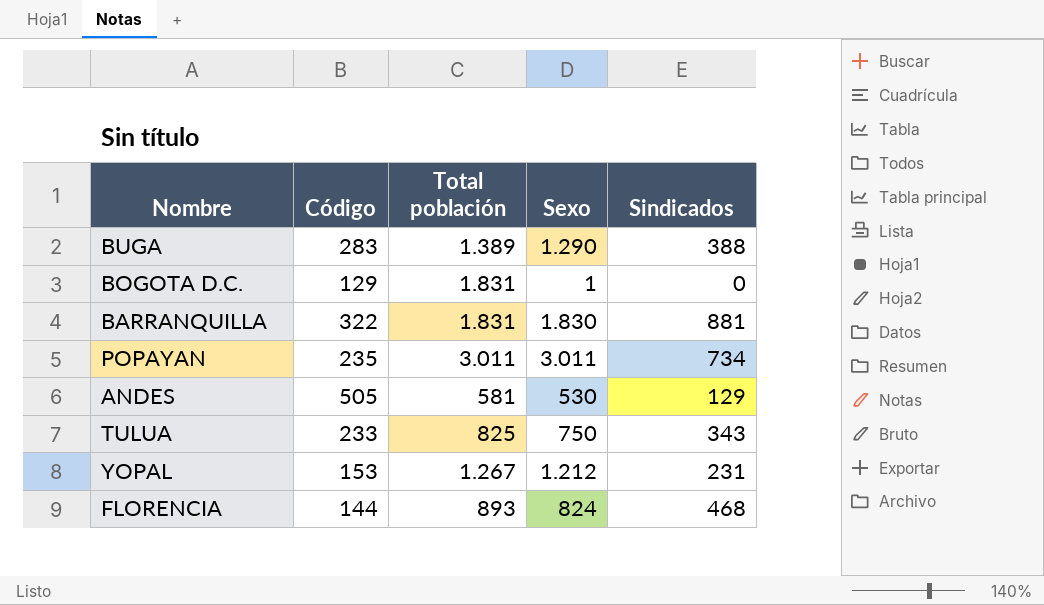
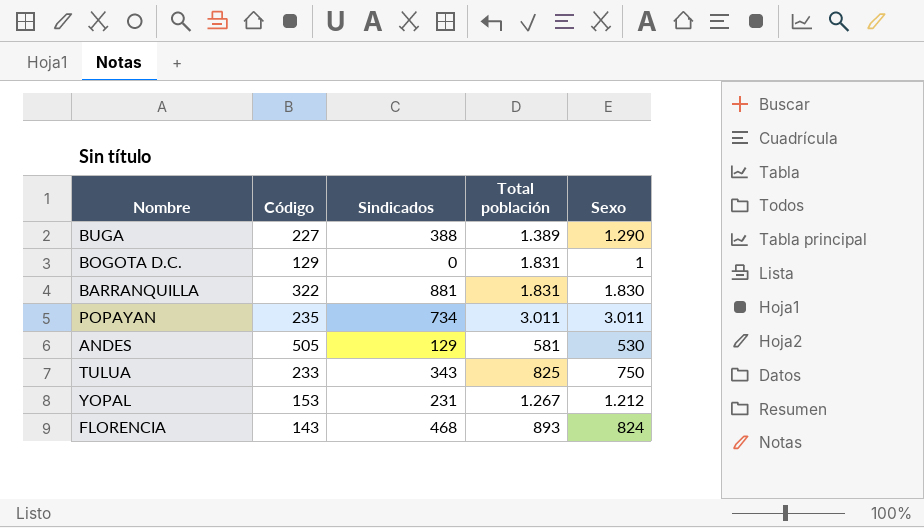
column Sindicados | position: 5 -> 3
BUGA | Código: 283 -> 227
FLORENCIA | Código: 144 -> 143

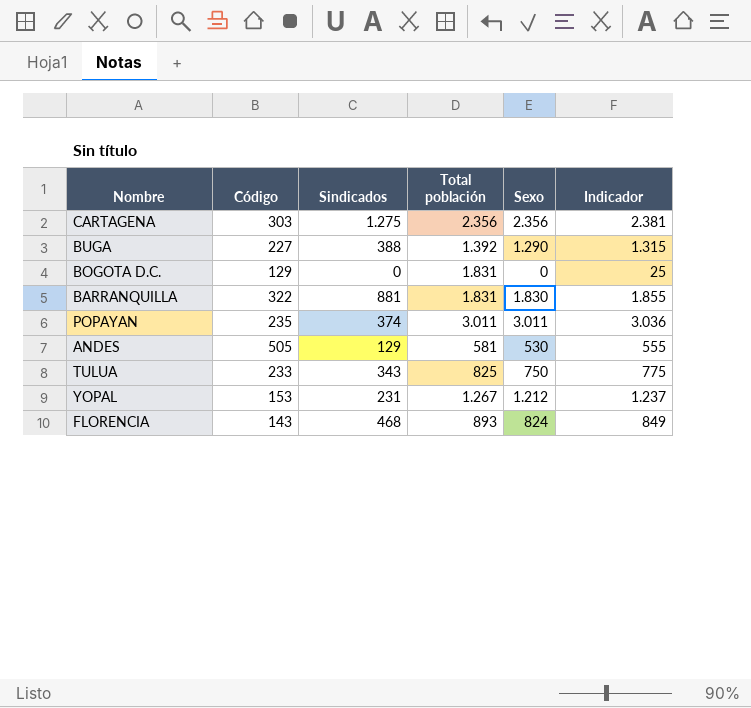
column Indicador | formula: none -> [Sexo] + 25
row CARTAGENA: none -> 303 | 1.275 | 2.356 | 2.356 | 2.381
BUGA | Total población: 1.389 -> 1.392
BOGOTA D.C. | Sexo: 1 -> 0
POPAYAN | Sindicados: 734 -> 374

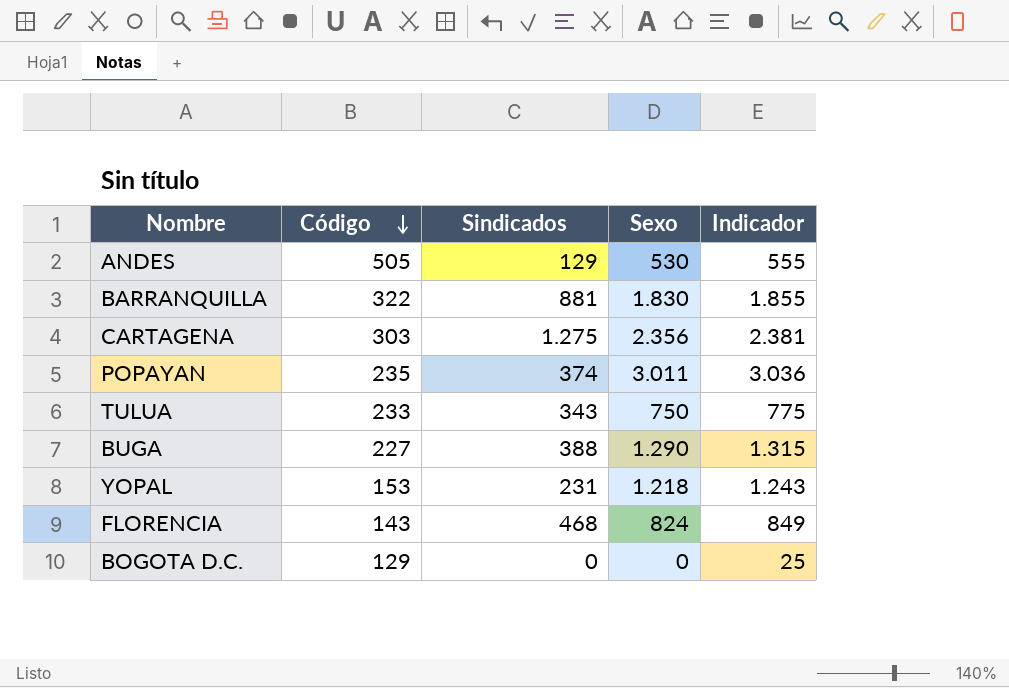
row order: none -> Código descending
column Total población | position: 4 -> none
YOPAL | Sexo: 1.212 -> 1.218
YOPAL | Indicador: 1.237 -> 1.243

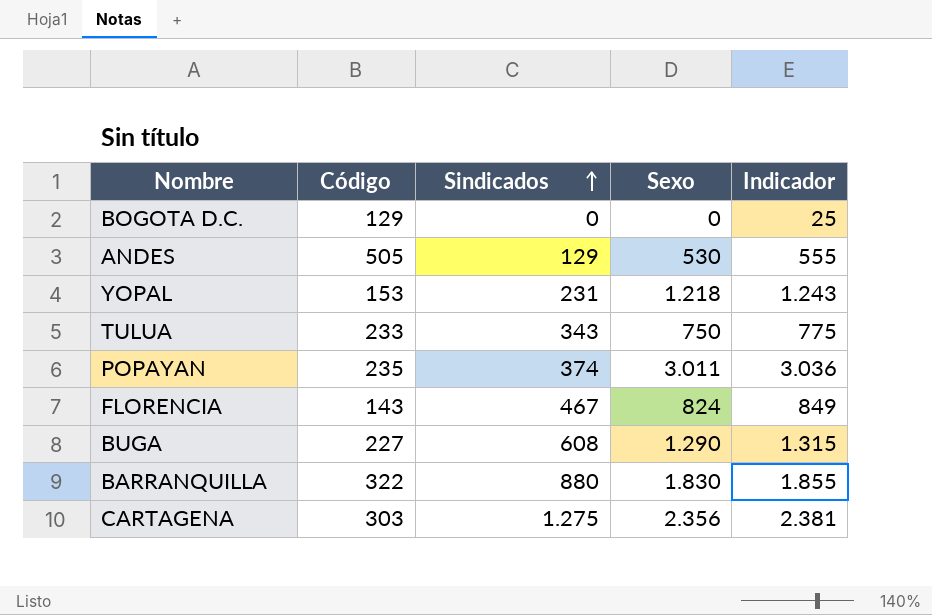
row order: Código descending -> Sindicados ascending
FLORENCIA | Sindicados: 468 -> 467
BUGA | Sindicados: 388 -> 608
BARRANQUILLA | Sindicados: 881 -> 880

